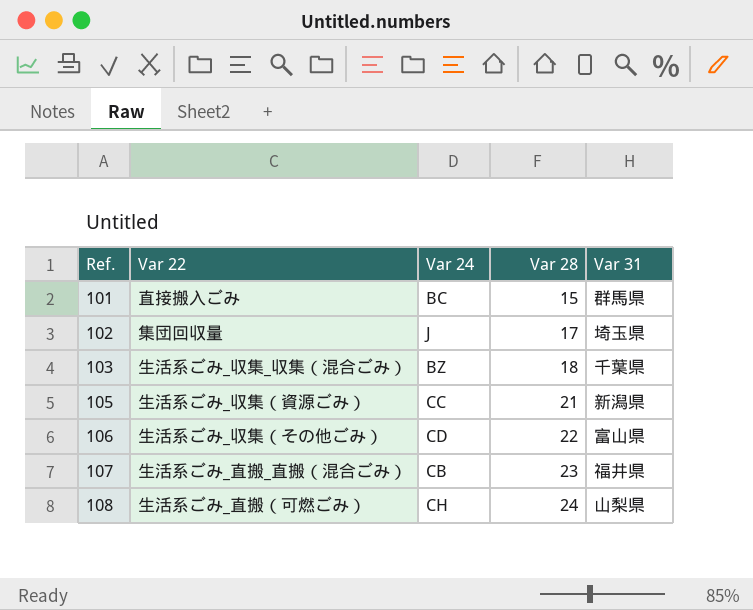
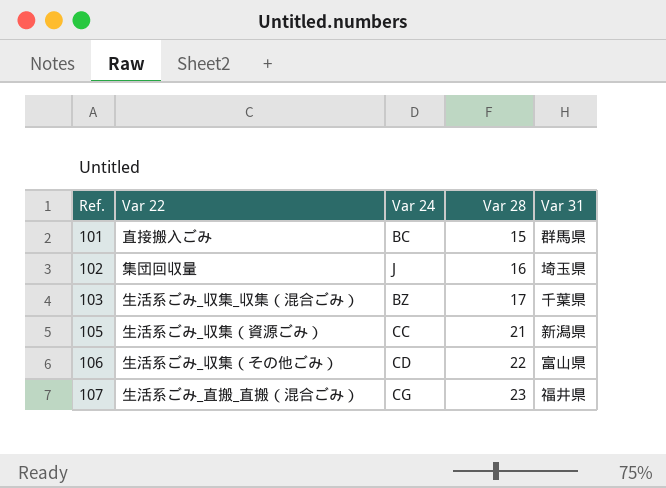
row 108: 生活系ごみ_直搬（可燃ごみ） | CH | 24 | 山梨県 -> none
102 | Var 28: 17 -> 16
103 | Var 28: 18 -> 17
107 | Var 24: CB -> CG

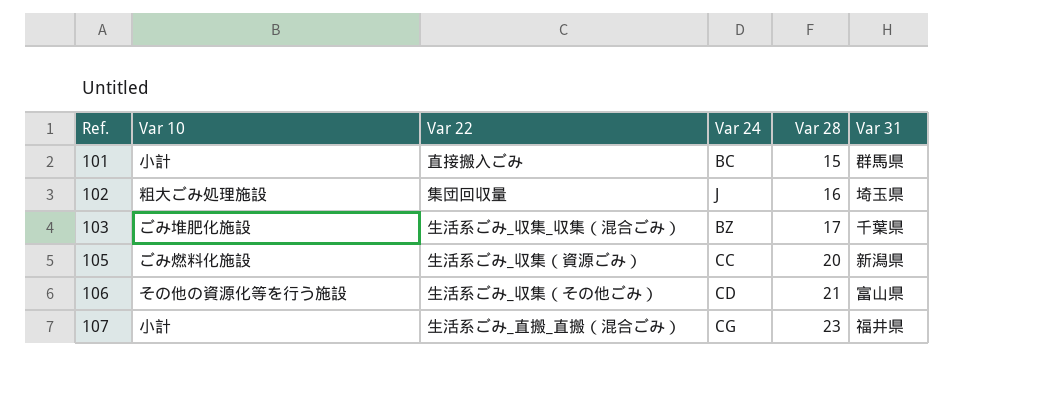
column Var 10 | position: none -> 2
105 | Var 28: 21 -> 20
106 | Var 28: 22 -> 21

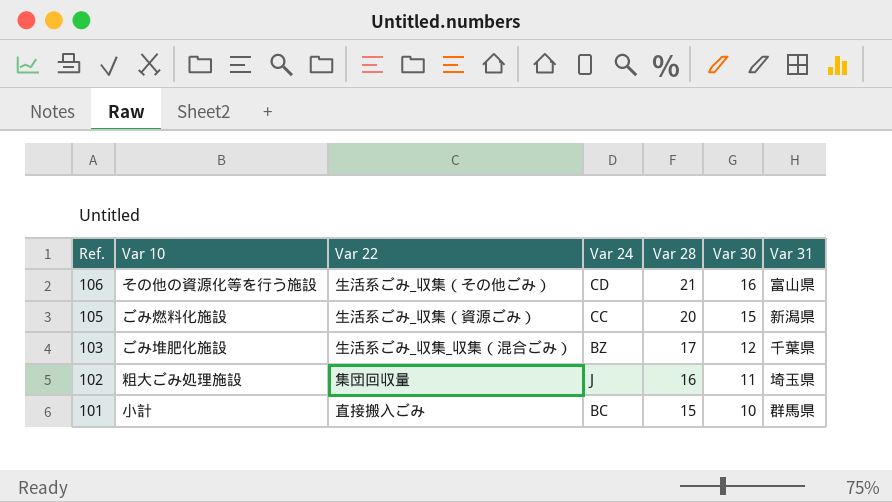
row order: Ref. ascending -> Ref. descending
column Var 30 | position: none -> 6
row 107: 小計 | 生活系ごみ_直搬_直搬（混合ごみ） | CG | 23 | 福井県 -> none

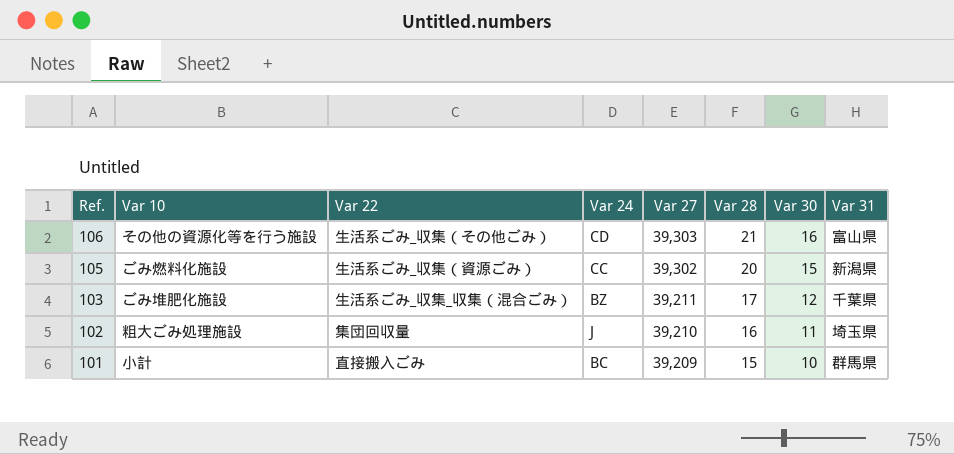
column Var 27 | position: none -> 5

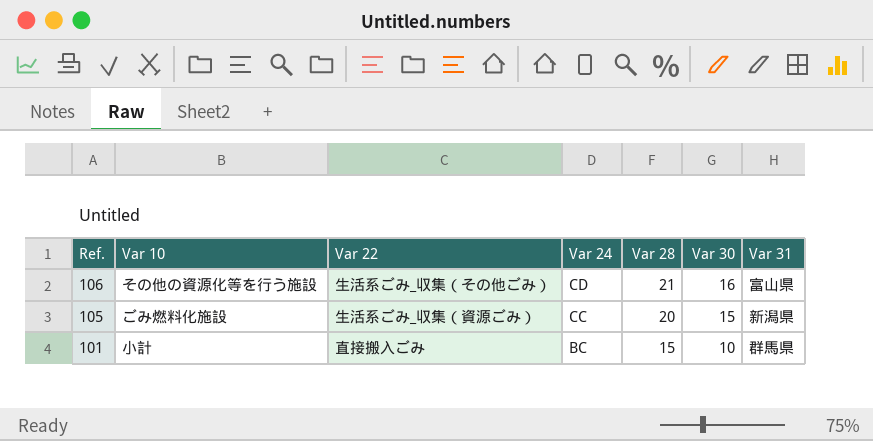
column Var 27 | position: 5 -> none
row 103: ごみ堆肥化施設 | 生活系ごみ_収集_収集（混合ごみ） | BZ | 39,211 | 17 | 12 | 千葉県 -> none
row 102: 粗大ごみ処理施設 | 集団回収量 | J | 39,210 | 16 | 11 | 埼玉県 -> none

